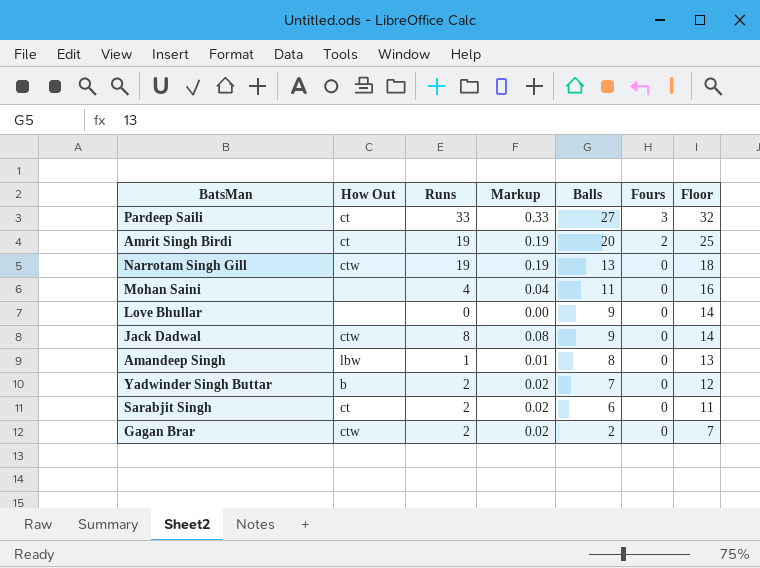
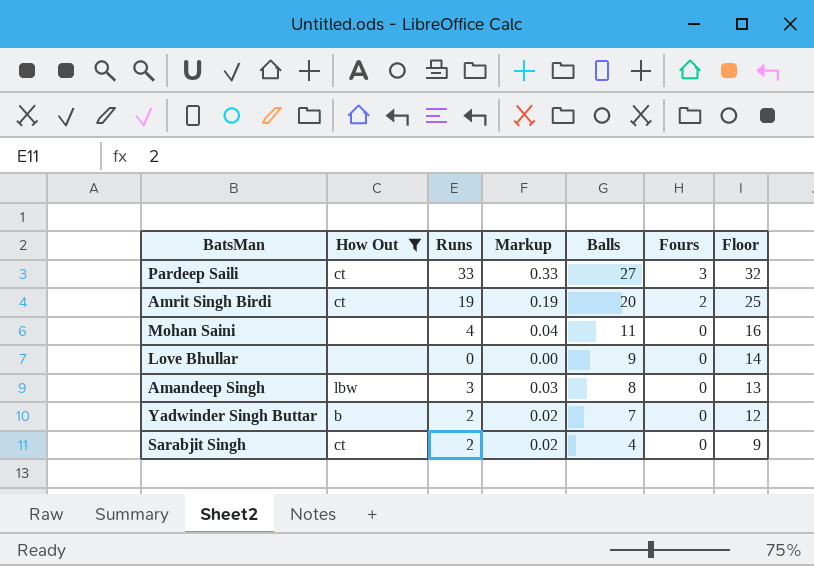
filter: none -> How Out != ctw
Amandeep Singh | Runs: 1 -> 3
Amandeep Singh | Markup: 0.01 -> 0.03
Sarabjit Singh | Balls: 6 -> 4
Sarabjit Singh | Floor: 11 -> 9

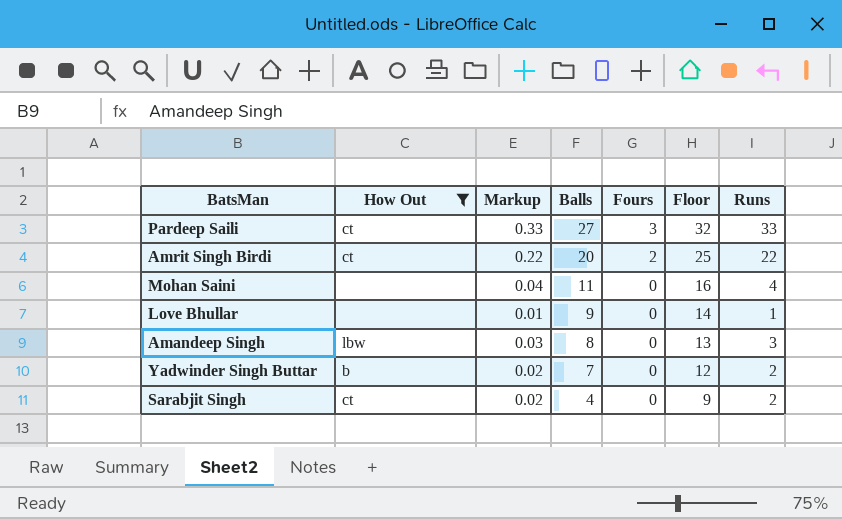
column Runs | position: 3 -> 7
Amrit Singh Birdi | Markup: 0.19 -> 0.22
Amrit Singh Birdi | Runs: 19 -> 22
Love Bhullar | Markup: 0.00 -> 0.01
Love Bhullar | Runs: 0 -> 1

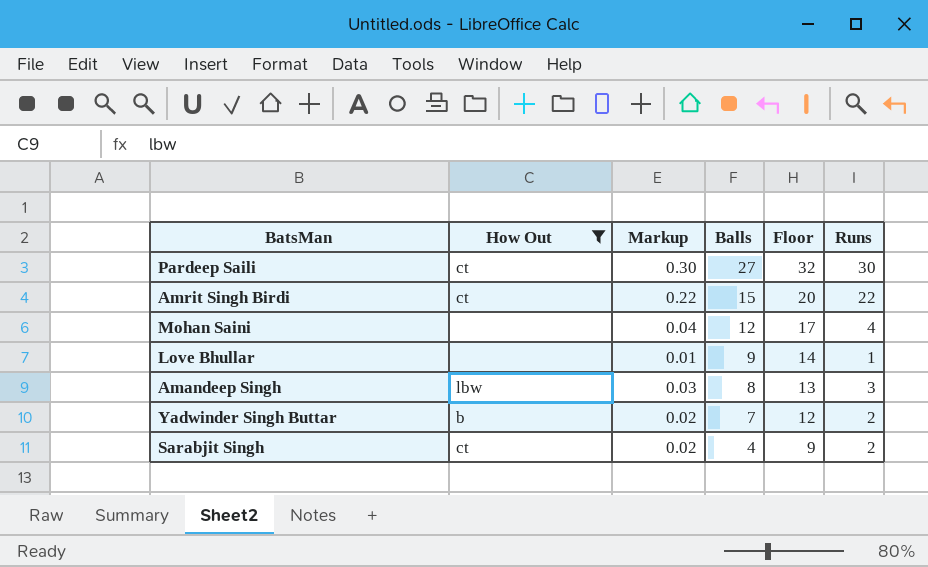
column Fours | position: 5 -> none
Pardeep Saili | Markup: 0.33 -> 0.30
Pardeep Saili | Runs: 33 -> 30
Amrit Singh Birdi | Balls: 20 -> 15
Amrit Singh Birdi | Floor: 25 -> 20
Mohan Saini | Balls: 11 -> 12
Mohan Saini | Floor: 16 -> 17

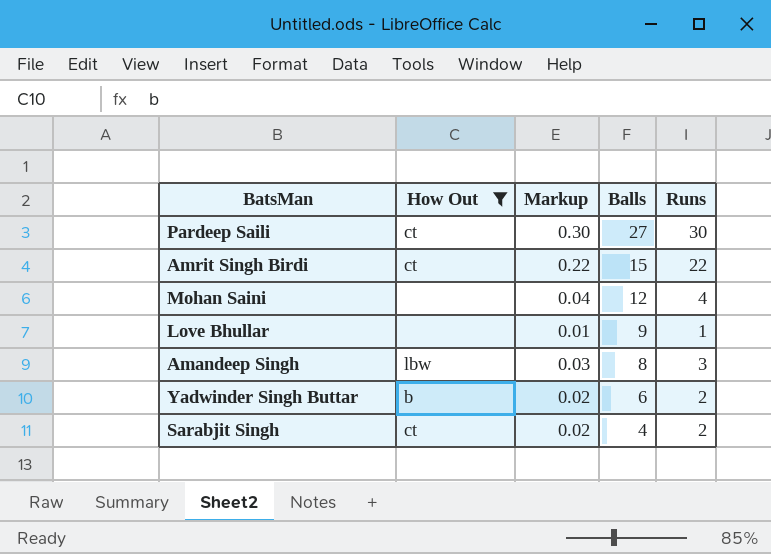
column Floor | formula: [Balls] + 5 -> none
Yadwinder Singh Buttar | Balls: 7 -> 6

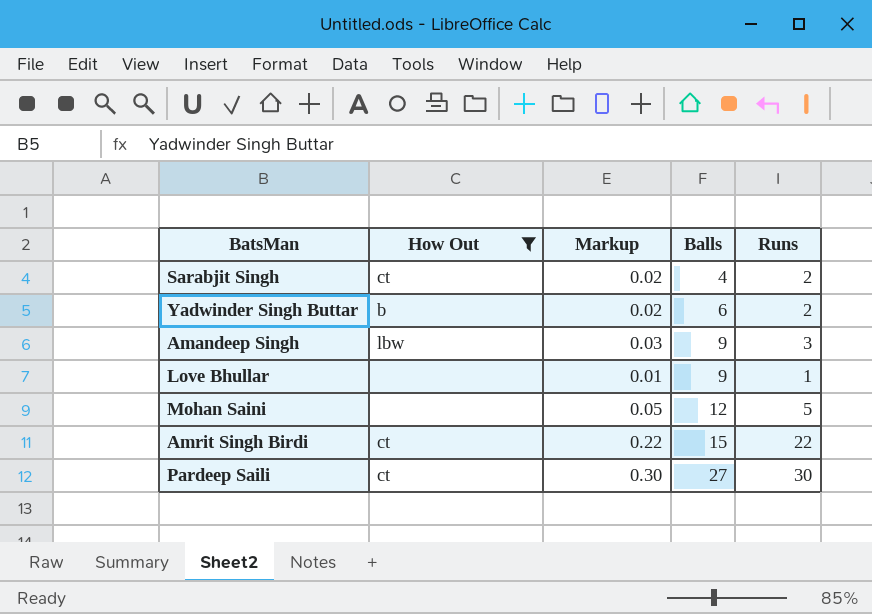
row order: Balls descending -> Balls ascending
Amandeep Singh | Balls: 8 -> 9
Mohan Saini | Markup: 0.04 -> 0.05
Mohan Saini | Runs: 4 -> 5

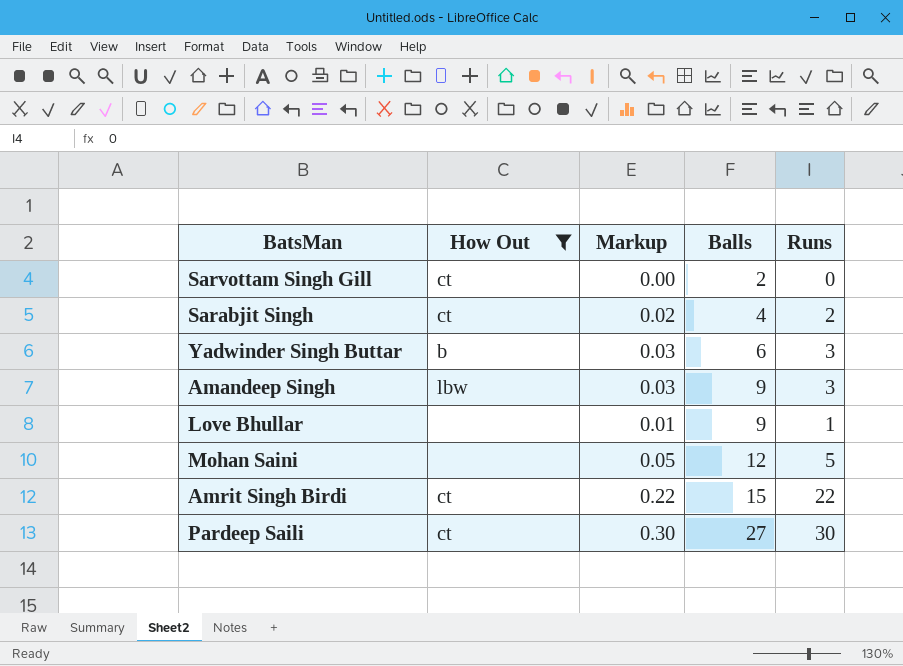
row Sarvottam Singh Gill: none -> ct | 0.00 | 2 | 0
Yadwinder Singh Buttar | Markup: 0.02 -> 0.03
Yadwinder Singh Buttar | Runs: 2 -> 3

